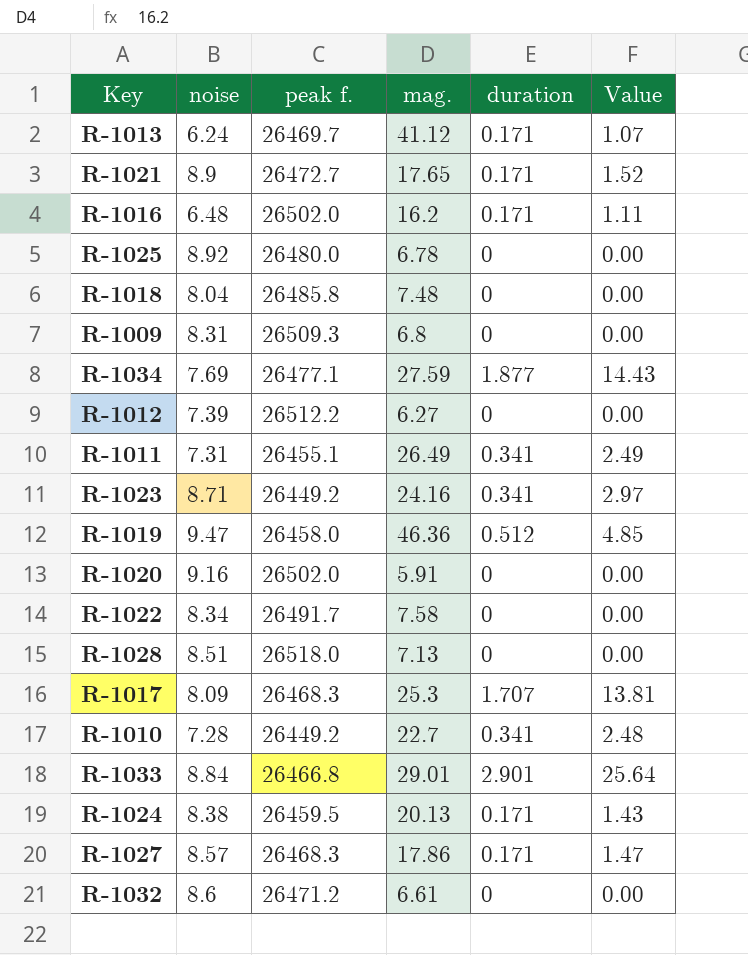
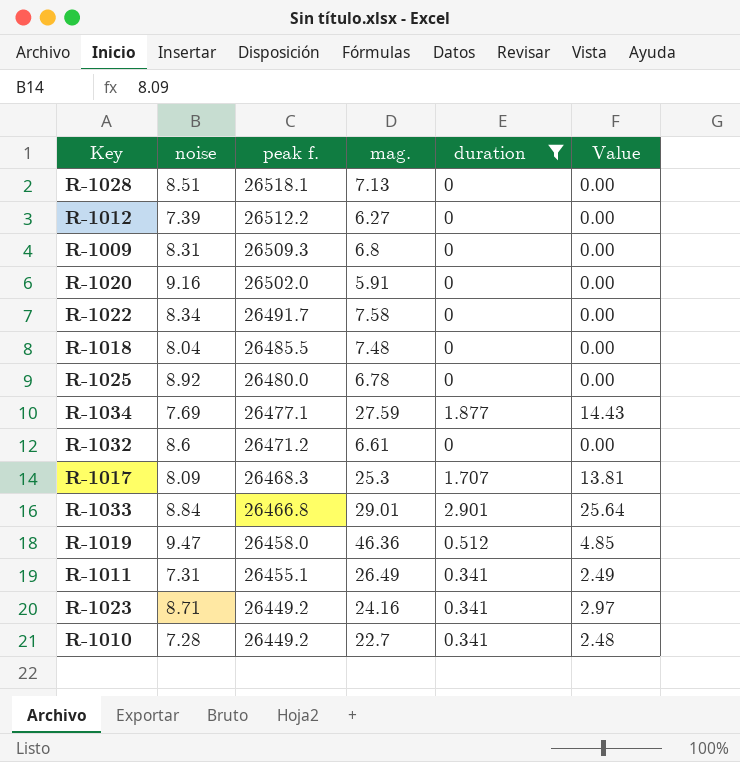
filter: none -> duration != 0.171
row order: none -> peak f. descending
R-1028 | peak f.: 26518.0 -> 26518.1
R-1018 | peak f.: 26485.8 -> 26485.5

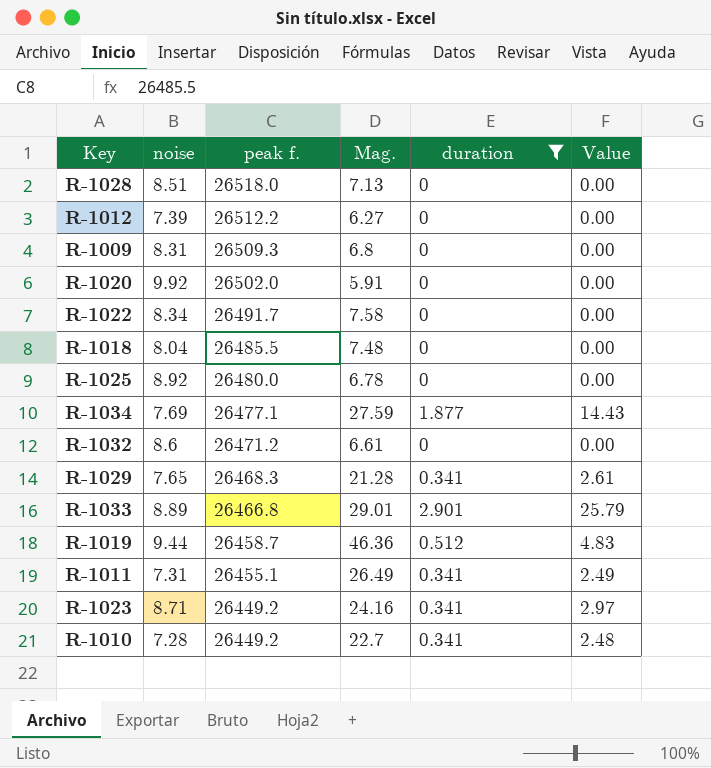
column name: mag. -> Mag.
row R-1017: 8.09 | 26468.3 | 25.3 | 1.707 | 13.81 -> none
R-1028 | peak f.: 26518.1 -> 26518.0
R-1020 | noise: 9.16 -> 9.92
row R-1029: none -> 7.65 | 26468.3 | 21.28 | 0.341 | 2.61
R-1033 | noise: 8.84 -> 8.89
R-1033 | Value: 25.64 -> 25.79
R-1019 | noise: 9.47 -> 9.44
R-1019 | peak f.: 26458.0 -> 26458.7
R-1019 | Value: 4.85 -> 4.83

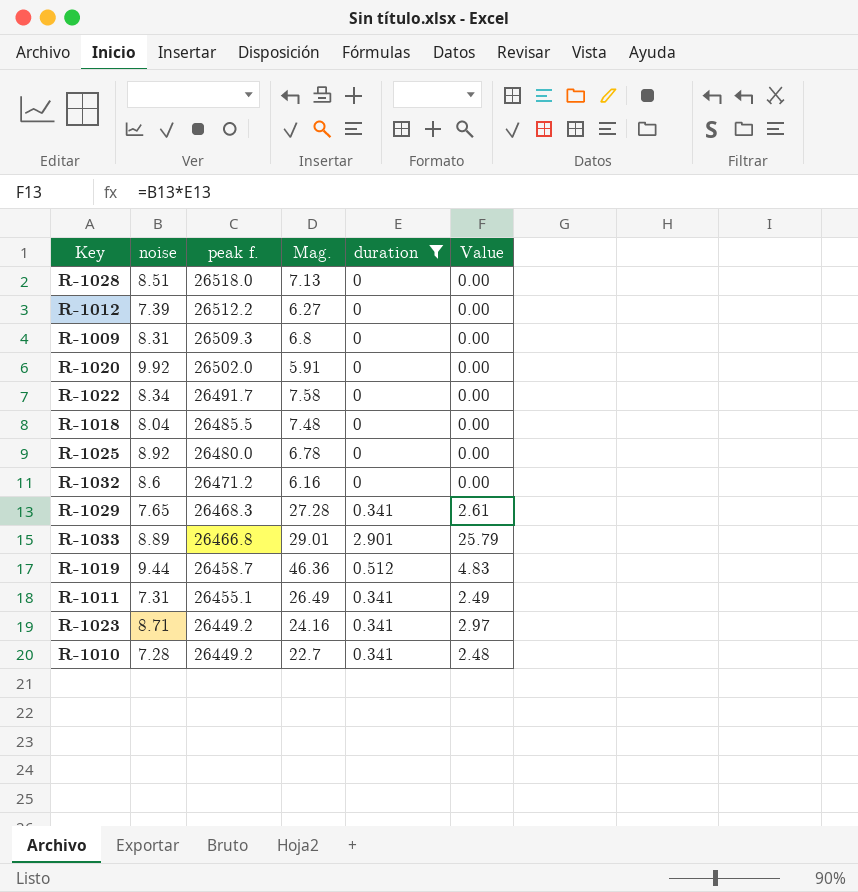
row R-1034: 7.69 | 26477.1 | 27.59 | 1.877 | 14.43 -> none
R-1032 | Mag.: 6.61 -> 6.16
R-1029 | Mag.: 21.28 -> 27.28

